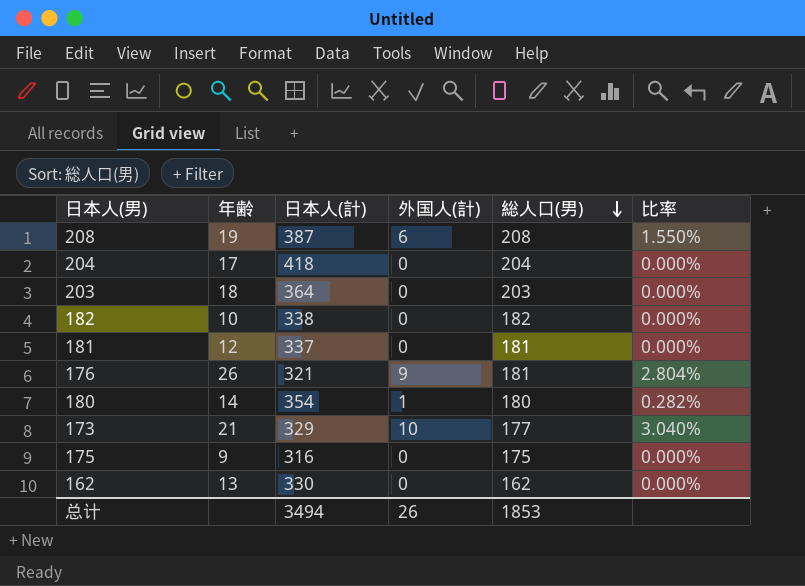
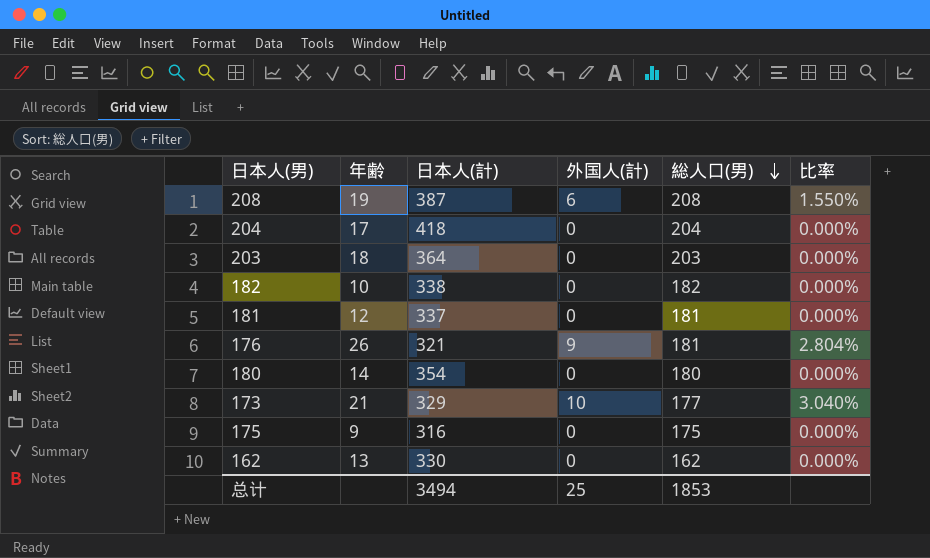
180 | 外国人(計): 1 -> 0
180 | 比率: 0.282% -> 0.000%
总计 | 外国人(計): 26 -> 25

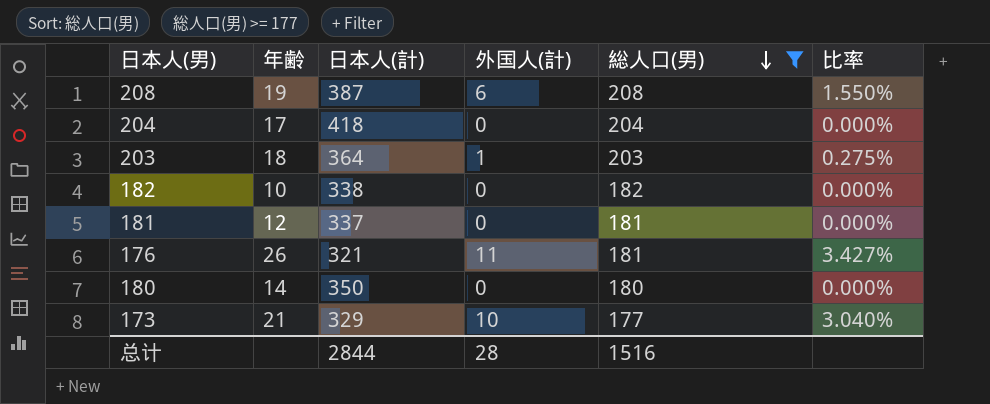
filter: none -> 総人口(男) >= 177
203 | 外国人(計): 0 -> 1
203 | 比率: 0.000% -> 0.275%
176 | 外国人(計): 9 -> 11
176 | 比率: 2.804% -> 3.427%
180 | 日本人(計): 354 -> 350
总计 | 日本人(計): 3494 -> 2844
总计 | 外国人(計): 25 -> 28
总计 | 総人口(男): 1853 -> 1516

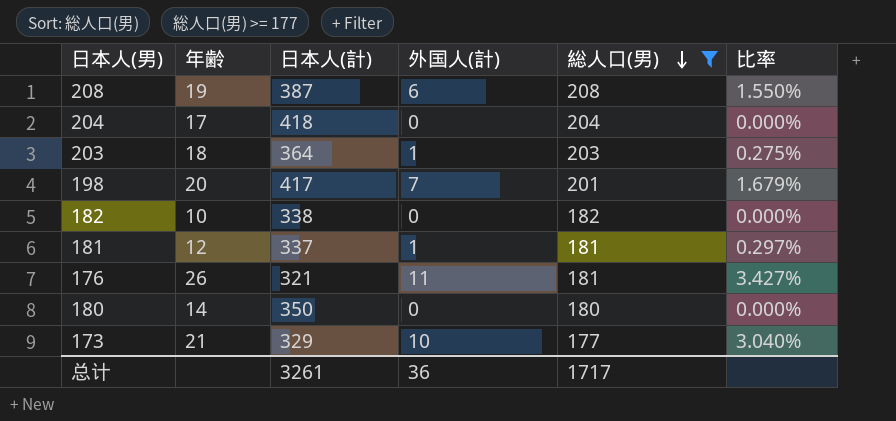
row 198: none -> 20 | 417 | 7 | 201 | 1.679%
181 | 外国人(計): 0 -> 1
181 | 比率: 0.000% -> 0.297%
总计 | 日本人(計): 2844 -> 3261
总计 | 外国人(計): 28 -> 36
总计 | 総人口(男): 1516 -> 1717

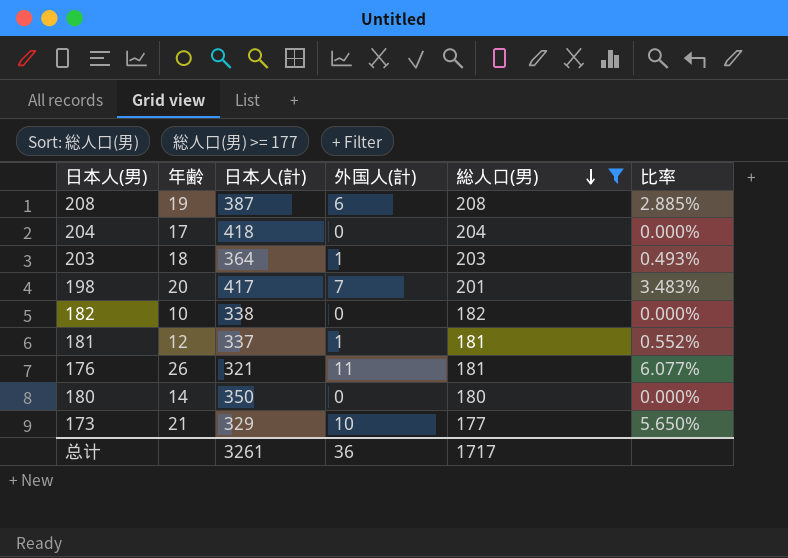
column 比率 | formula: [外国人(計)] / [日本人(計)] -> [外国人(計)] / [総人口(男)]

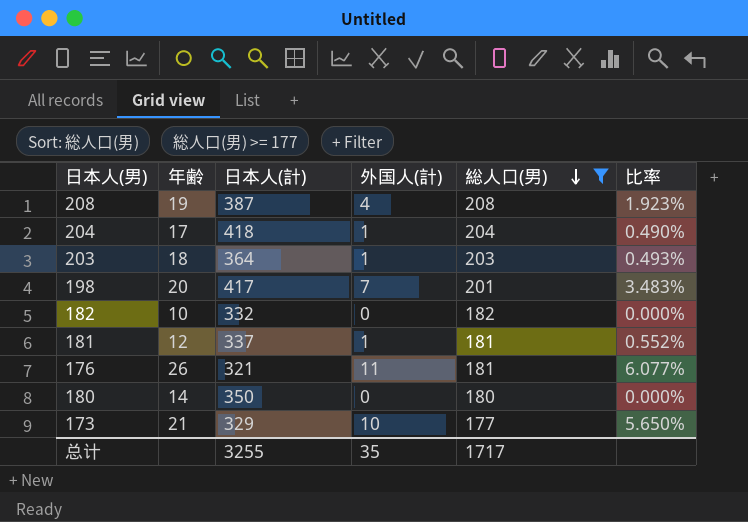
208 | 外国人(計): 6 -> 4
208 | 比率: 2.885% -> 1.923%
204 | 外国人(計): 0 -> 1
204 | 比率: 0.000% -> 0.490%
182 | 日本人(計): 338 -> 332
总计 | 日本人(計): 3261 -> 3255
总计 | 外国人(計): 36 -> 35

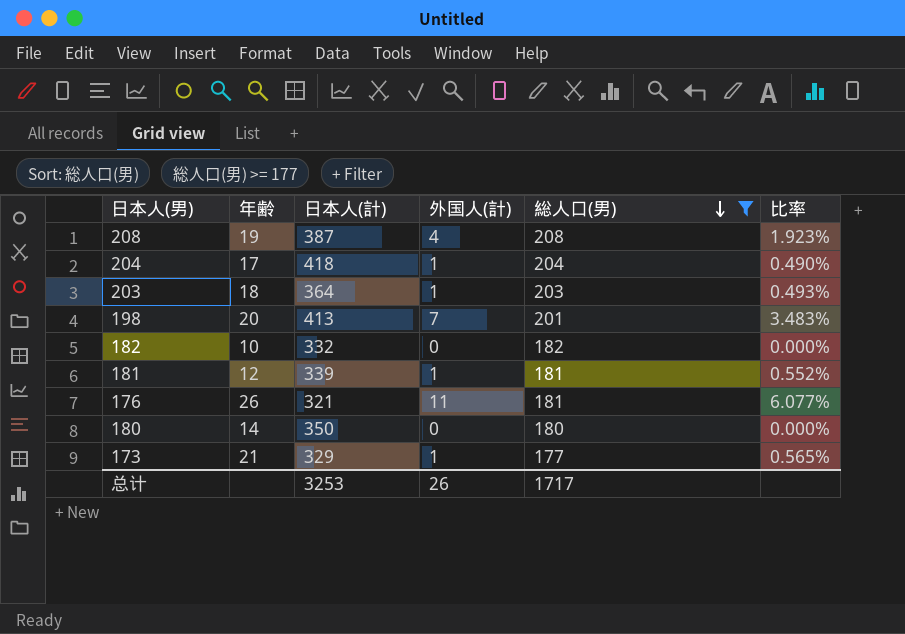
198 | 日本人(計): 417 -> 413
181 | 日本人(計): 337 -> 339
173 | 外国人(計): 10 -> 1
173 | 比率: 5.650% -> 0.565%
总计 | 日本人(計): 3255 -> 3253
总计 | 外国人(計): 35 -> 26

